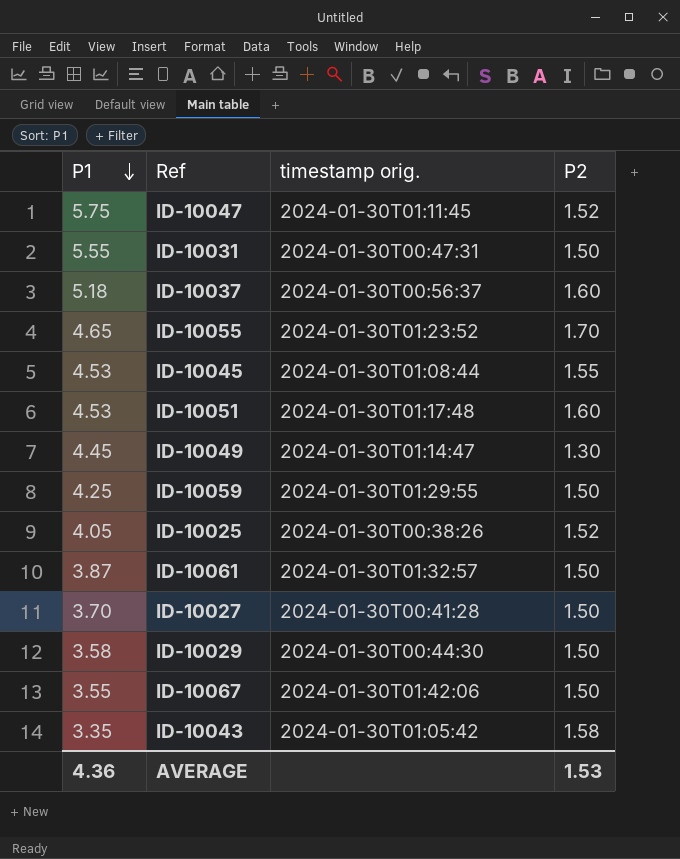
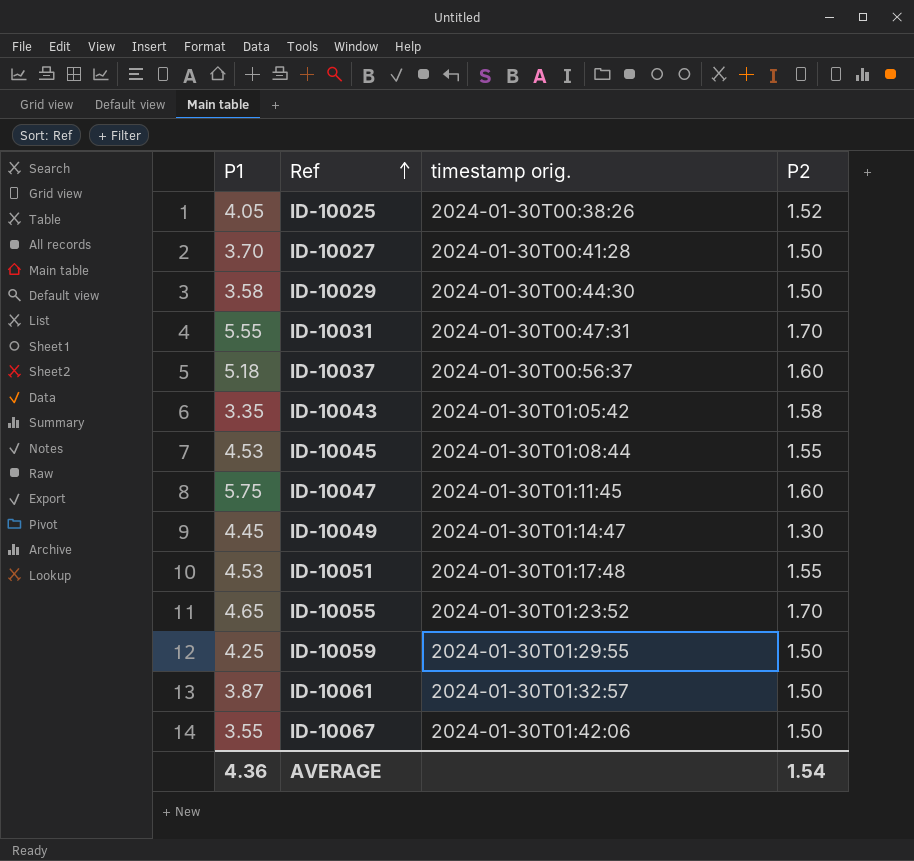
row order: P1 descending -> Ref ascending
ID-10031 | P2: 1.50 -> 1.70
ID-10047 | P2: 1.52 -> 1.60
ID-10051 | P2: 1.60 -> 1.55
AVERAGE | P2: 1.53 -> 1.54

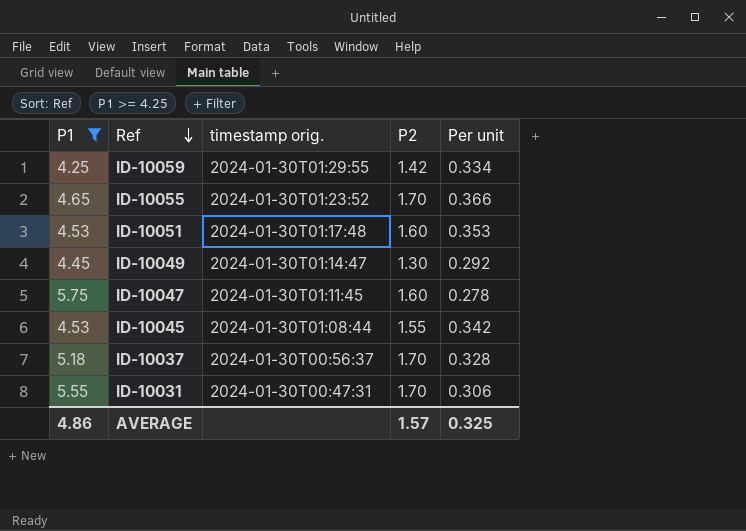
filter: none -> P1 >= 4.25
row order: Ref ascending -> Ref descending
column Per unit | formula: none -> [P2] / [P1]
ID-10059 | P2: 1.50 -> 1.42
ID-10051 | P2: 1.55 -> 1.60
ID-10037 | P2: 1.60 -> 1.70
AVERAGE | P1: 4.36 -> 4.86
AVERAGE | P2: 1.54 -> 1.57

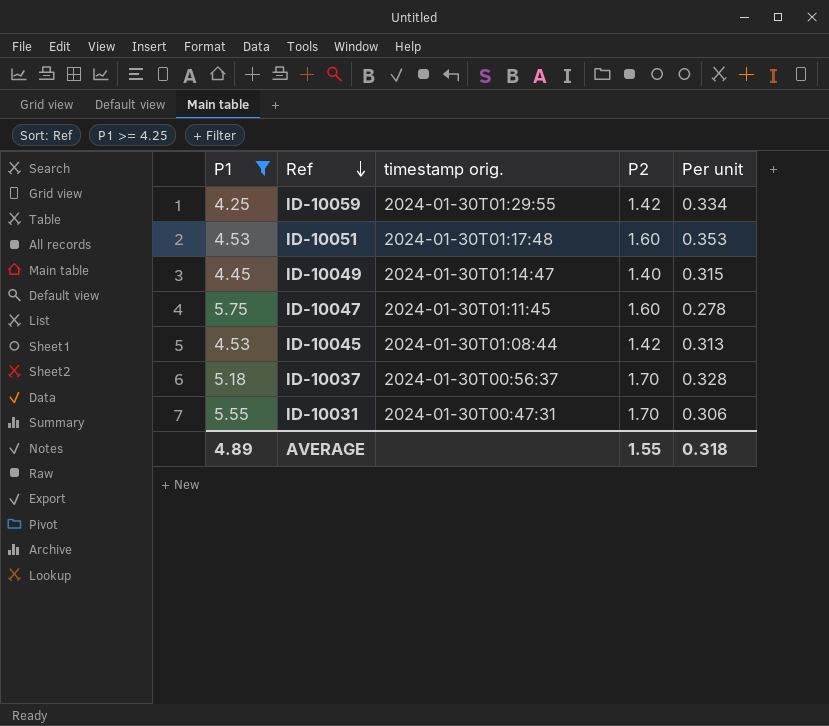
row ID-10055: 4.65 | 2024-01-30T01:23:52 | 1.70 | 0.366 -> none
ID-10049 | P2: 1.30 -> 1.40
ID-10049 | Per unit: 0.292 -> 0.315
ID-10045 | P2: 1.55 -> 1.42
ID-10045 | Per unit: 0.342 -> 0.313
AVERAGE | P1: 4.86 -> 4.89
AVERAGE | P2: 1.57 -> 1.55
AVERAGE | Per unit: 0.325 -> 0.318

